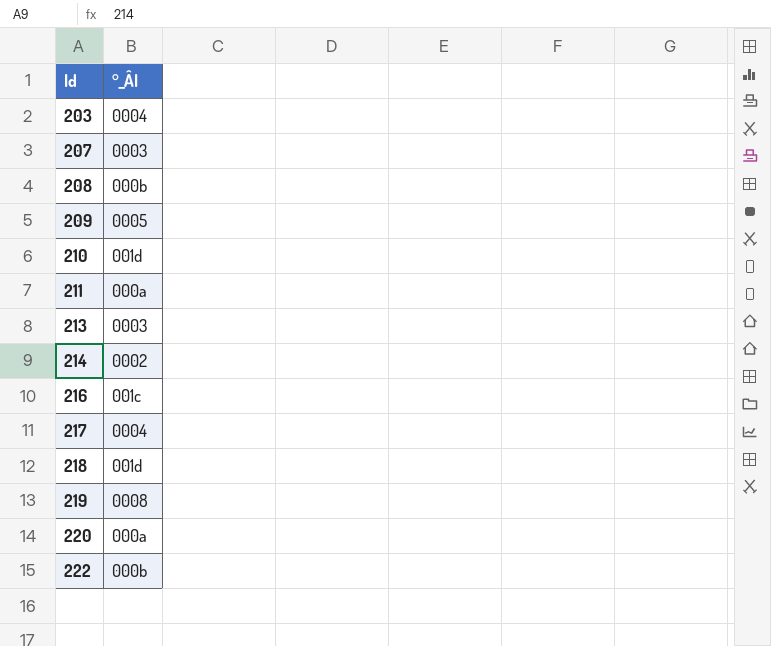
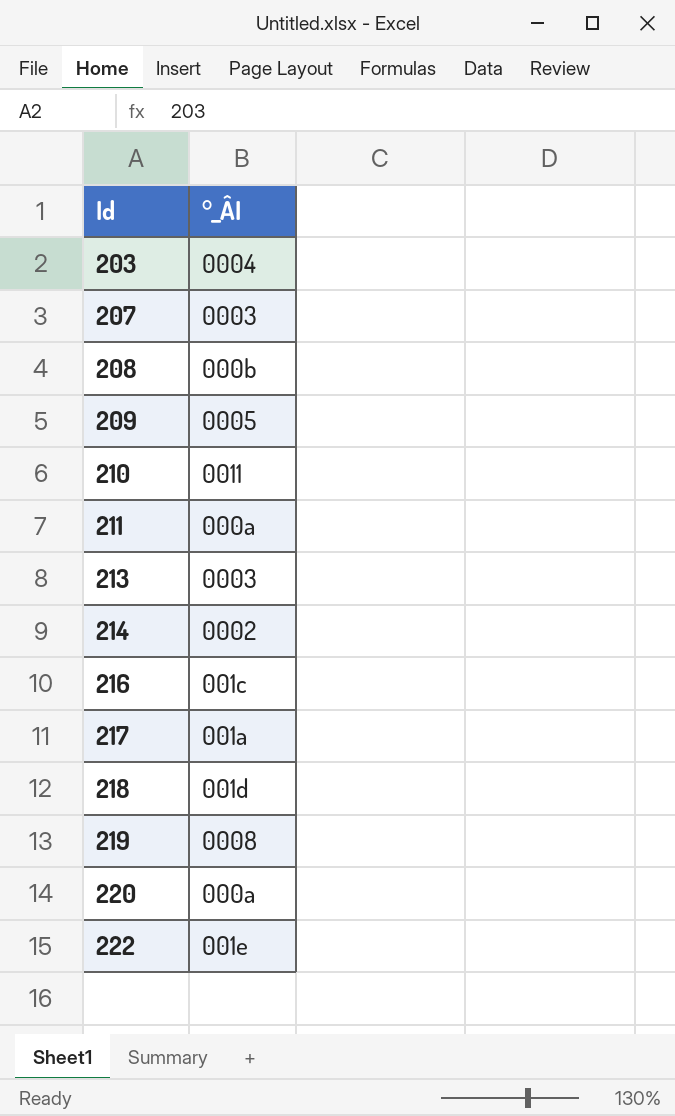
210 | °_ÂI: 001d -> 0011
217 | °_ÂI: 0004 -> 001a
222 | °_ÂI: 000b -> 001e

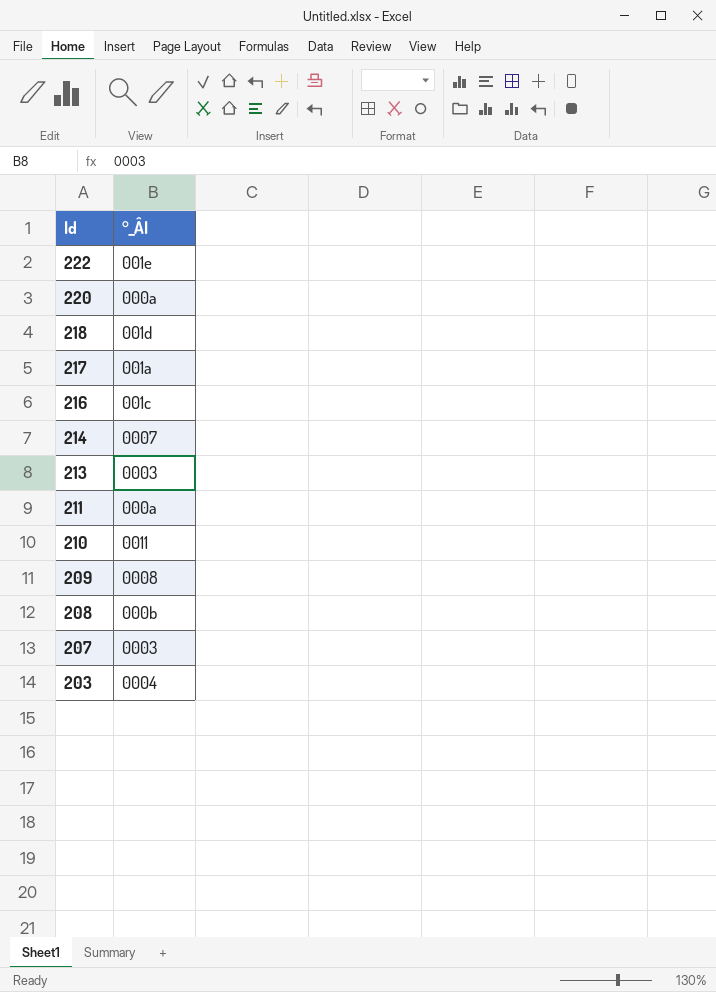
row order: Id ascending -> Id descending
row 219: 0008 -> none
214 | °_ÂI: 0002 -> 0007
209 | °_ÂI: 0005 -> 0008

